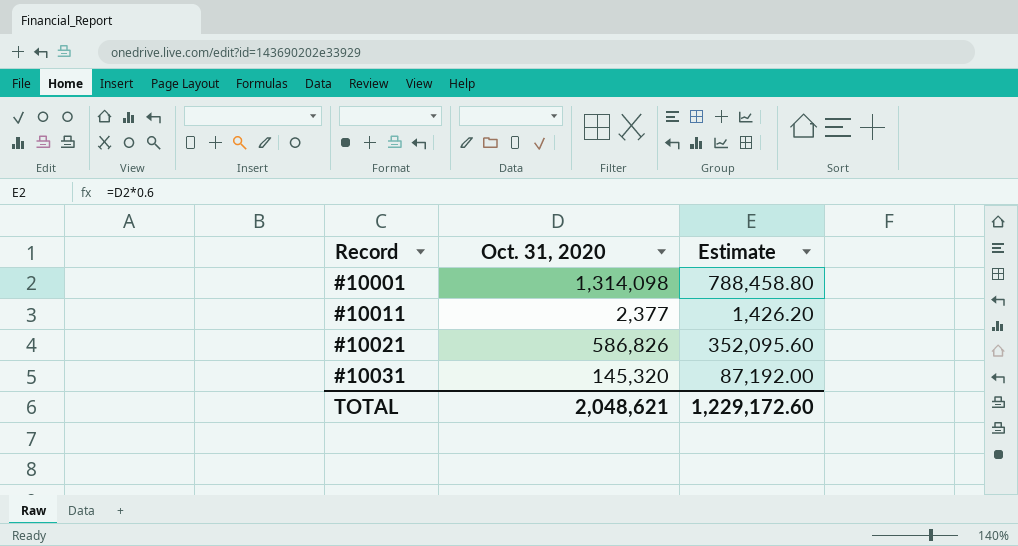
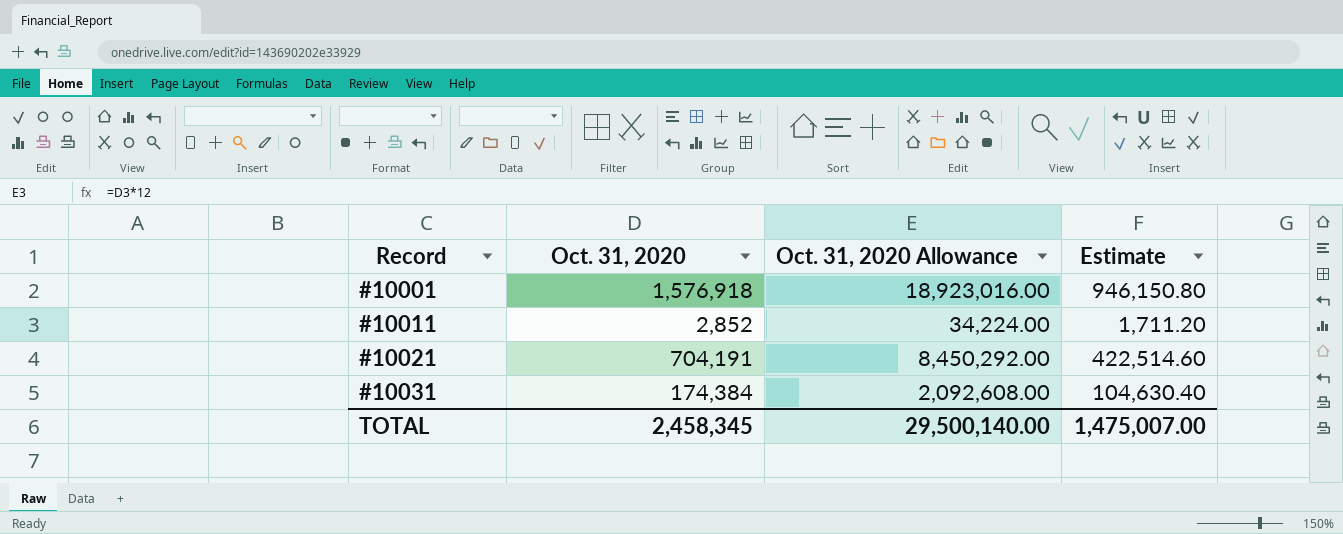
column Oct. 31, 2020 Allowance | formula: none -> [Oct. 31, 2020] * 12
#10001 | Oct. 31, 2020: 1,314,098 -> 1,576,918
#10001 | Estimate: 788,458.80 -> 946,150.80
#10011 | Oct. 31, 2020: 2,377 -> 2,852
#10011 | Estimate: 1,426.20 -> 1,711.20
#10021 | Oct. 31, 2020: 586,826 -> 704,191
#10021 | Estimate: 352,095.60 -> 422,514.60
#10031 | Oct. 31, 2020: 145,320 -> 174,384
#10031 | Estimate: 87,192.00 -> 104,630.40
TOTAL | Oct. 31, 2020: 2,048,621 -> 2,458,345
TOTAL | Estimate: 1,229,172.60 -> 1,475,007.00

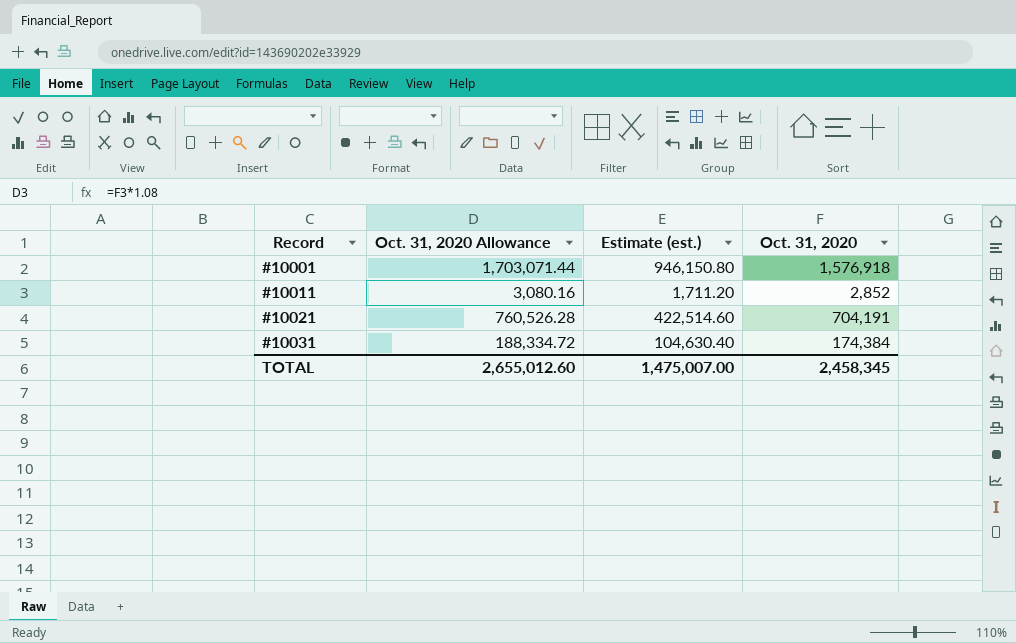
column Oct. 31, 2020 Allowance | formula: [Oct. 31, 2020] * 12 -> [Oct. 31, 2020] * 1.08
column name: Estimate -> Estimate (est.)
column Oct. 31, 2020 | position: 2 -> 4
TOTAL | Oct. 31, 2020 Allowance: 29,500,140.00 -> 2,655,012.60

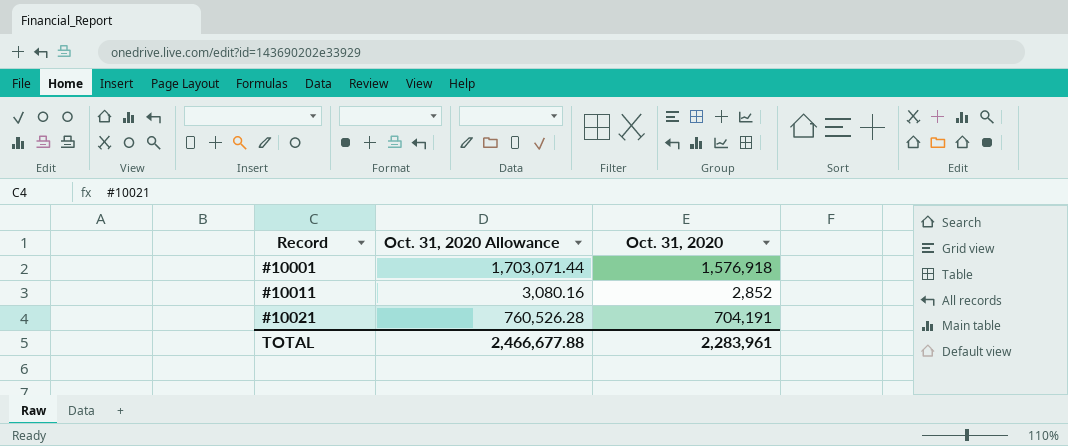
column Estimate (est.) | formula: [Oct. 31, 2020] * 0.6 -> none
row #10031: 188,334.72 | 104,630.40 | 174,384 -> none
TOTAL | Oct. 31, 2020 Allowance: 2,655,012.60 -> 2,466,677.88
TOTAL | Oct. 31, 2020: 2,458,345 -> 2,283,961

